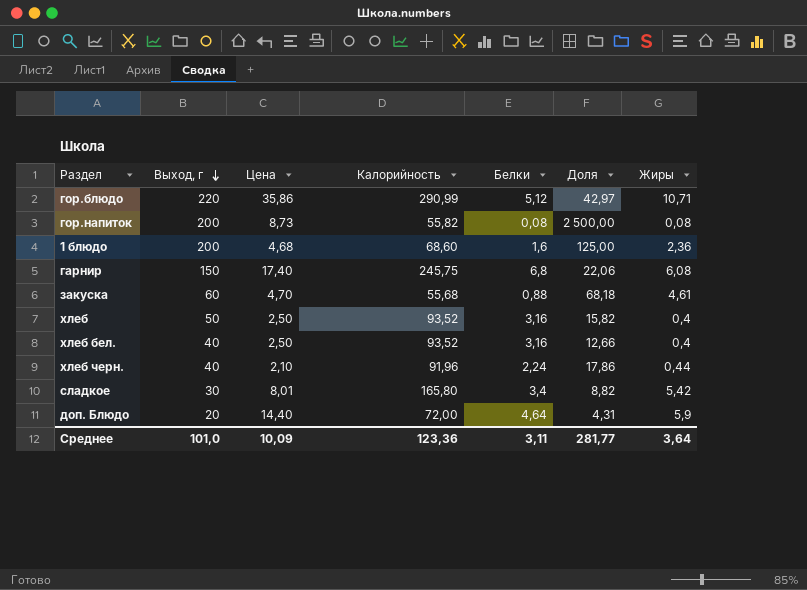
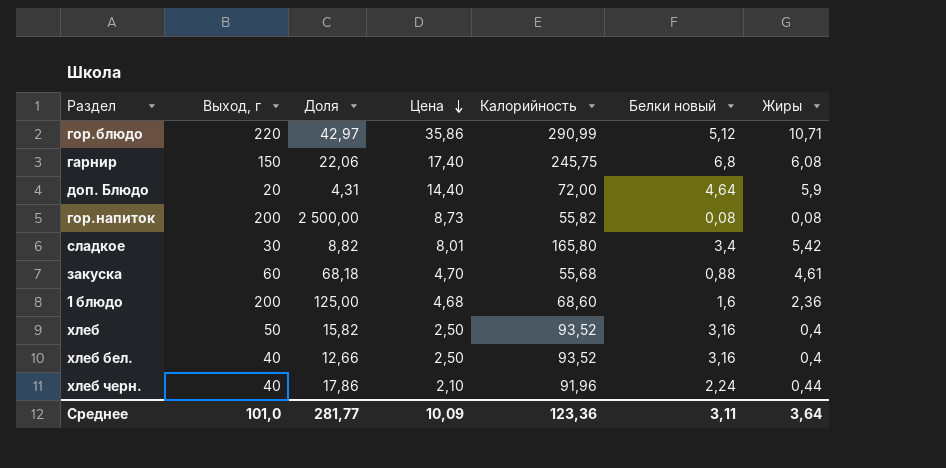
row order: Выход, г descending -> Цена descending
column Доля | position: 6 -> 3
column name: Белки -> Белки новый

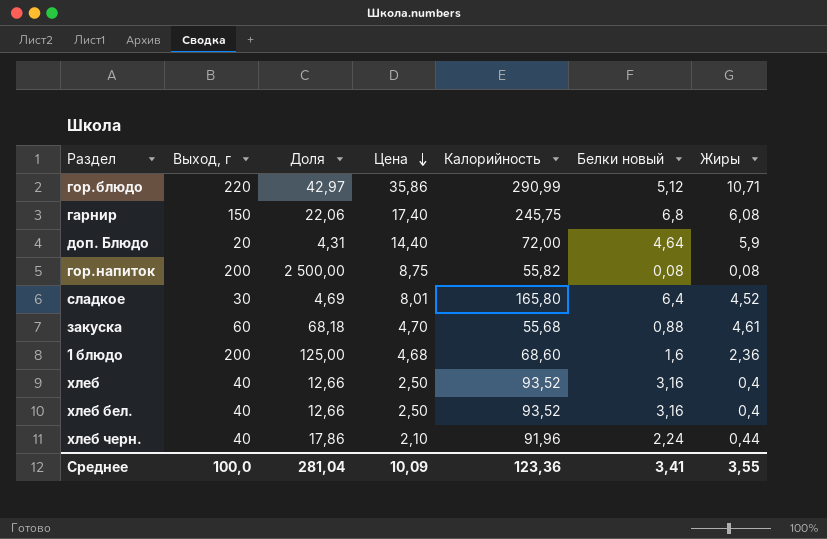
гор.напиток | Цена: 8,73 -> 8,75
сладкое | Доля: 8,82 -> 4,69
сладкое | Белки новый: 3,4 -> 6,4
сладкое | Жиры: 5,42 -> 4,52
хлеб | Выход, г: 50 -> 40
хлеб | Доля: 15,82 -> 12,66
Среднее | Выход, г: 101,0 -> 100,0
Среднее | Доля: 281,77 -> 281,04
Среднее | Белки новый: 3,11 -> 3,41
Среднее | Жиры: 3,64 -> 3,55

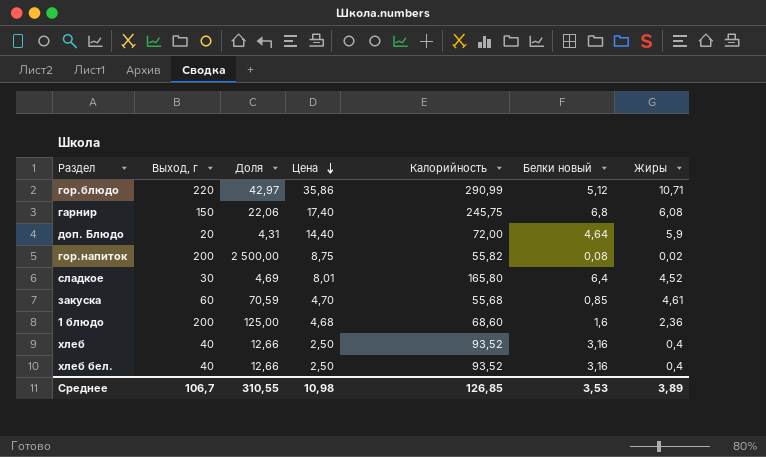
row хлеб черн.: 40 | 17,86 | 2,10 | 91,96 | 2,24 | 0,44 -> none
гор.напиток | Жиры: 0,08 -> 0,02
закуска | Доля: 68,18 -> 70,59
закуска | Белки новый: 0,88 -> 0,85
Среднее | Выход, г: 100,0 -> 106,7
Среднее | Доля: 281,04 -> 310,55
Среднее | Цена: 10,09 -> 10,98
Среднее | Калорийность: 123,36 -> 126,85
Среднее | Белки новый: 3,41 -> 3,53
Среднее | Жиры: 3,55 -> 3,89

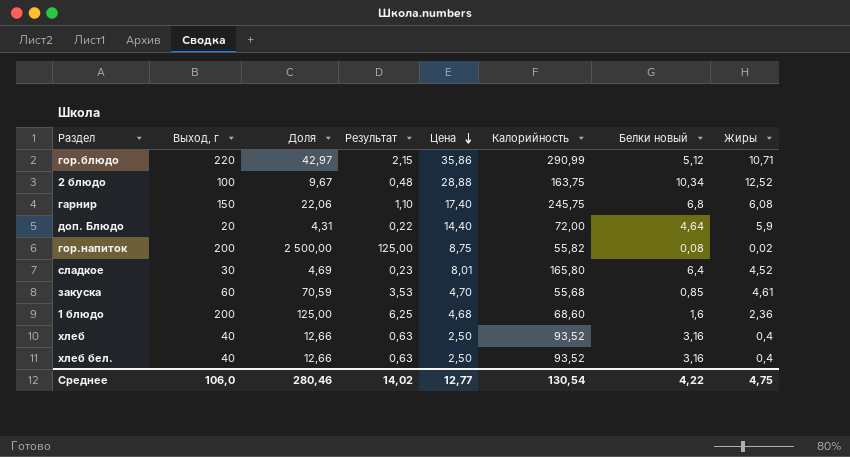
column Результат | formula: none -> [Доля] * 0,05
row 2 блюдо: none -> 100 | 9,67 | 0,48 | 28,88 | 163,75 | 10,34 | 12,52
Среднее | Выход, г: 106,7 -> 106,0
Среднее | Доля: 310,55 -> 280,46
Среднее | Цена: 10,98 -> 12,77
Среднее | Калорийность: 126,85 -> 130,54
Среднее | Белки новый: 3,53 -> 4,22
Среднее | Жиры: 3,89 -> 4,75

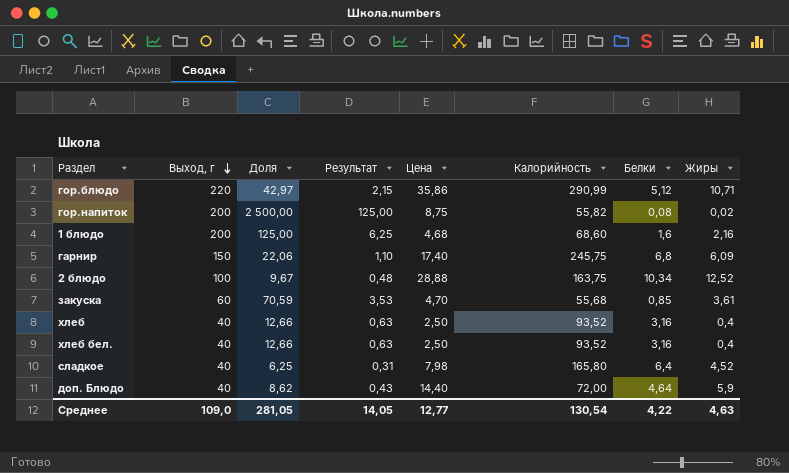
row order: Цена descending -> Выход, г descending
column name: Белки новый -> Белки
1 блюдо | Жиры: 2,36 -> 2,16
гарнир | Жиры: 6,08 -> 6,09
закуска | Жиры: 4,61 -> 3,61
сладкое | Выход, г: 30 -> 40
сладкое | Доля: 4,69 -> 6,25
сладкое | Результат: 0,23 -> 0,31
сладкое | Цена: 8,01 -> 7,98
доп. Блюдо | Выход, г: 20 -> 40
доп. Блюдо | Доля: 4,31 -> 8,62
доп. Блюдо | Результат: 0,22 -> 0,43
Среднее | Выход, г: 106,0 -> 109,0
Среднее | Доля: 280,46 -> 281,05
Среднее | Результат: 14,02 -> 14,05
Среднее | Жиры: 4,75 -> 4,63

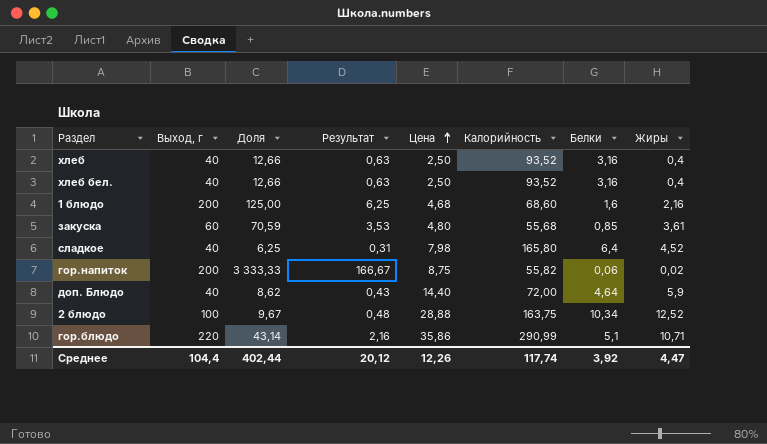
row order: Выход, г descending -> Цена ascending
row гарнир: 150 | 22,06 | 1,10 | 17,40 | 245,75 | 6,8 | 6,09 -> none
закуска | Цена: 4,70 -> 4,80
гор.напиток | Доля: 2 500,00 -> 3 333,33
гор.напиток | Результат: 125,00 -> 166,67
гор.напиток | Белки: 0,08 -> 0,06
гор.блюдо | Доля: 42,97 -> 43,14
гор.блюдо | Результат: 2,15 -> 2,16
гор.блюдо | Белки: 5,12 -> 5,1
Среднее | Выход, г: 109,0 -> 104,4
Среднее | Доля: 281,05 -> 402,44
Среднее | Результат: 14,05 -> 20,12
Среднее | Цена: 12,77 -> 12,26
Среднее | Калорийность: 130,54 -> 117,74
Среднее | Белки: 4,22 -> 3,92
Среднее | Жиры: 4,63 -> 4,47

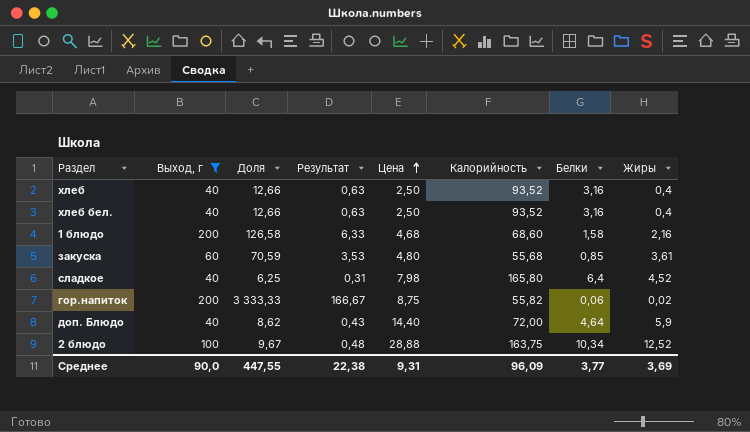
filter: none -> Выход, г != 220
1 блюдо | Доля: 125,00 -> 126,58
1 блюдо | Результат: 6,25 -> 6,33
1 блюдо | Белки: 1,6 -> 1,58
Среднее | Выход, г: 104,4 -> 90,0
Среднее | Доля: 402,44 -> 447,55
Среднее | Результат: 20,12 -> 22,38
Среднее | Цена: 12,26 -> 9,31
Среднее | Калорийность: 117,74 -> 96,09
Среднее | Белки: 3,92 -> 3,77
Среднее | Жиры: 4,47 -> 3,69

